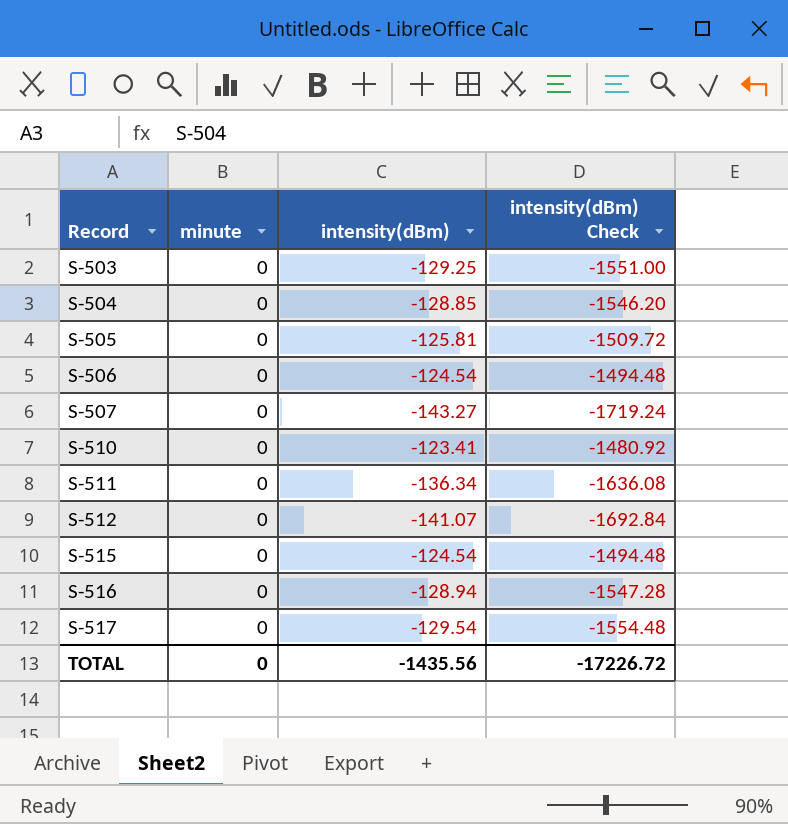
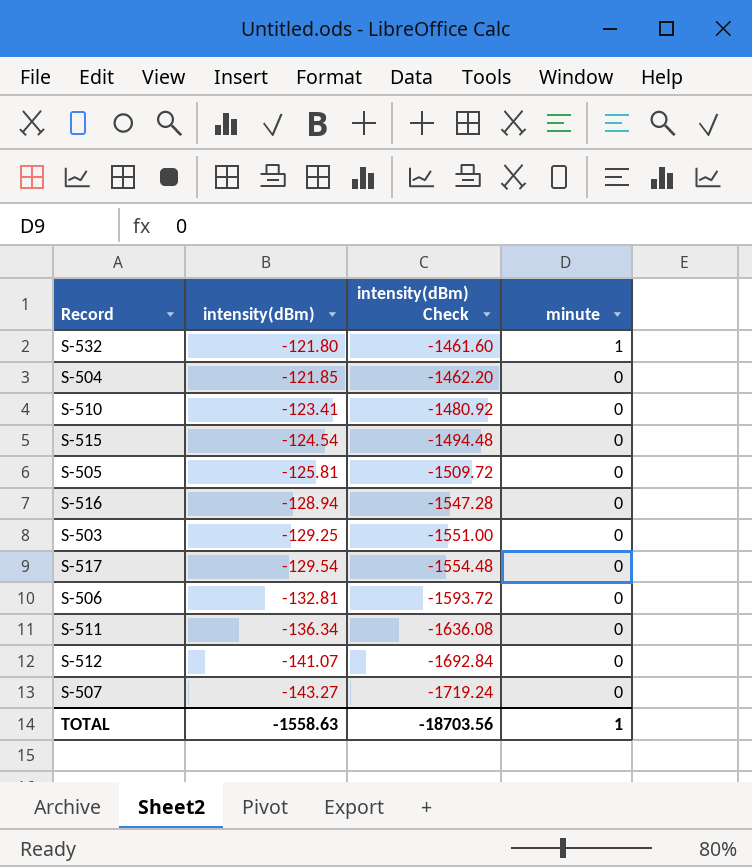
row order: Record ascending -> intensity(dBm) descending
column minute | position: 2 -> 4
row S-532: none -> -121.80 | -1461.60 | 1
S-504 | intensity(dBm): -128.85 -> -121.85
S-504 | intensity(dBm) Check: -1546.20 -> -1462.20
S-506 | intensity(dBm): -124.54 -> -132.81
S-506 | intensity(dBm) Check: -1494.48 -> -1593.72
TOTAL | intensity(dBm): -1435.56 -> -1558.63
TOTAL | intensity(dBm) Check: -17226.72 -> -18703.56
TOTAL | minute: 0 -> 1

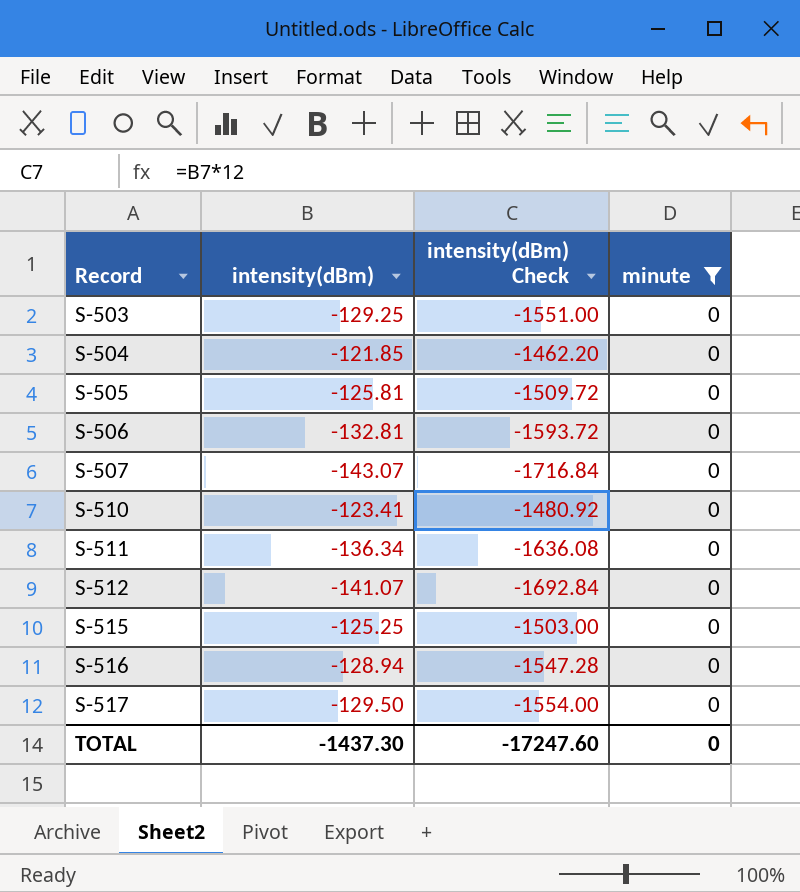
filter: none -> minute = 0
row order: intensity(dBm) descending -> Record ascending
S-507 | intensity(dBm): -143.27 -> -143.07
S-507 | intensity(dBm) Check: -1719.24 -> -1716.84
S-515 | intensity(dBm): -124.54 -> -125.25
S-515 | intensity(dBm) Check: -1494.48 -> -1503.00
S-517 | intensity(dBm): -129.54 -> -129.50
S-517 | intensity(dBm) Check: -1554.48 -> -1554.00
TOTAL | intensity(dBm): -1558.63 -> -1437.30
TOTAL | intensity(dBm) Check: -18703.56 -> -17247.60
TOTAL | minute: 1 -> 0

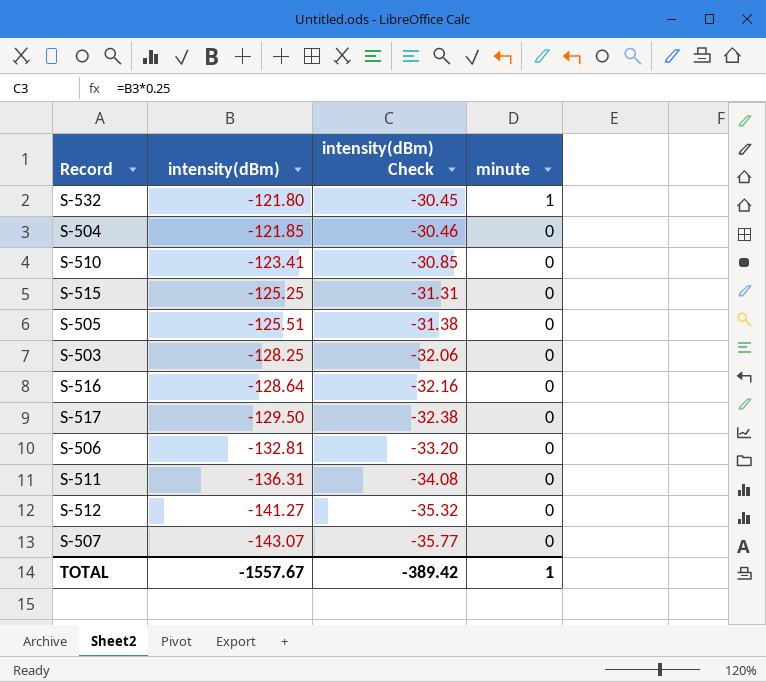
filter: minute = 0 -> none
row order: Record ascending -> intensity(dBm) descending
column intensity(dBm) Check | formula: [intensity(dBm)] * 12 -> [intensity(dBm)] * 0.25
S-505 | intensity(dBm): -125.81 -> -125.51
S-503 | intensity(dBm): -129.25 -> -128.25
S-516 | intensity(dBm): -128.94 -> -128.64
S-511 | intensity(dBm): -136.34 -> -136.31
S-512 | intensity(dBm): -141.07 -> -141.27
TOTAL | intensity(dBm): -1437.30 -> -1557.67
TOTAL | intensity(dBm) Check: -17247.60 -> -389.42
TOTAL | minute: 0 -> 1

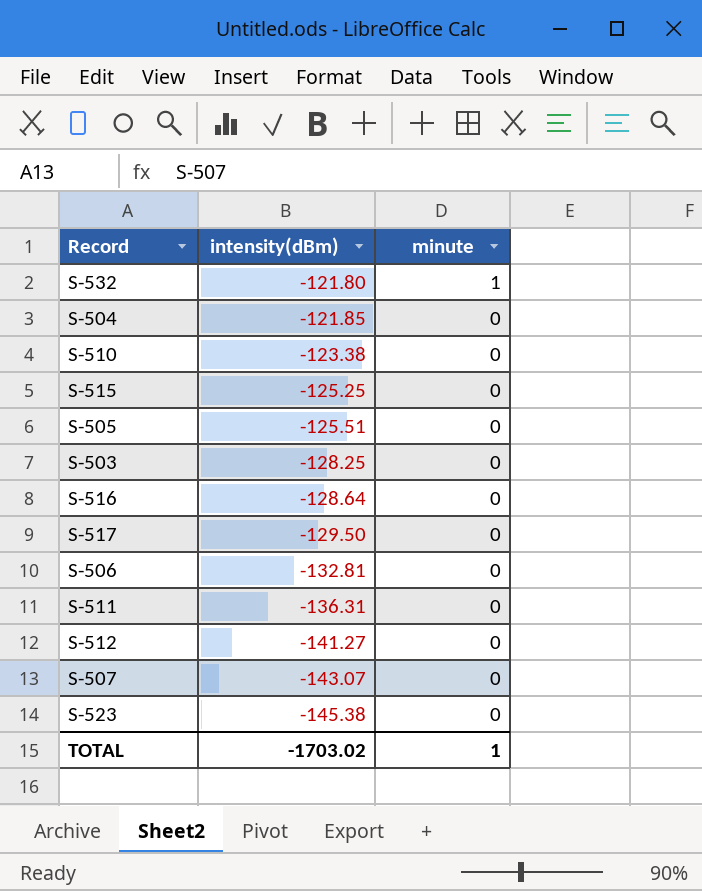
column intensity(dBm) Check | formula: [intensity(dBm)] * 0.25 -> none
S-510 | intensity(dBm): -123.41 -> -123.38
row S-523: none -> -145.38 | 0
TOTAL | intensity(dBm): -1557.67 -> -1703.02

